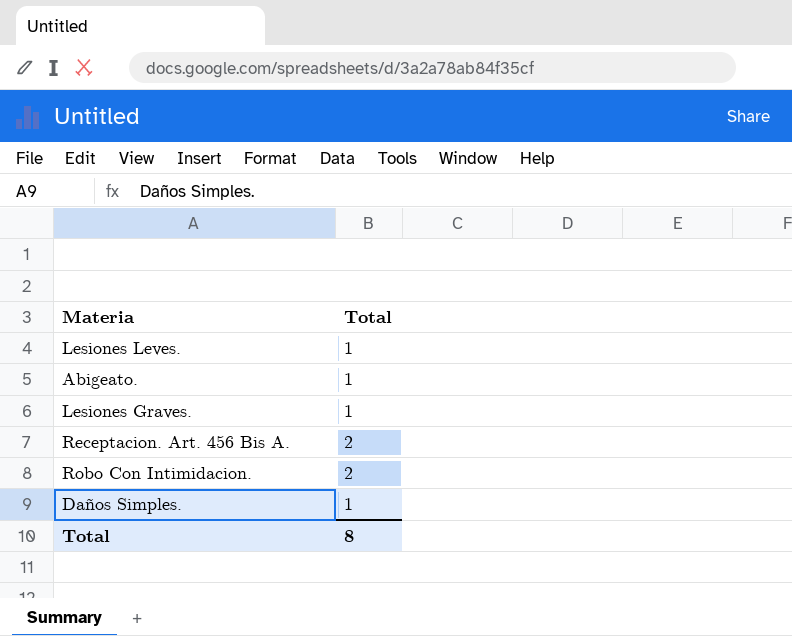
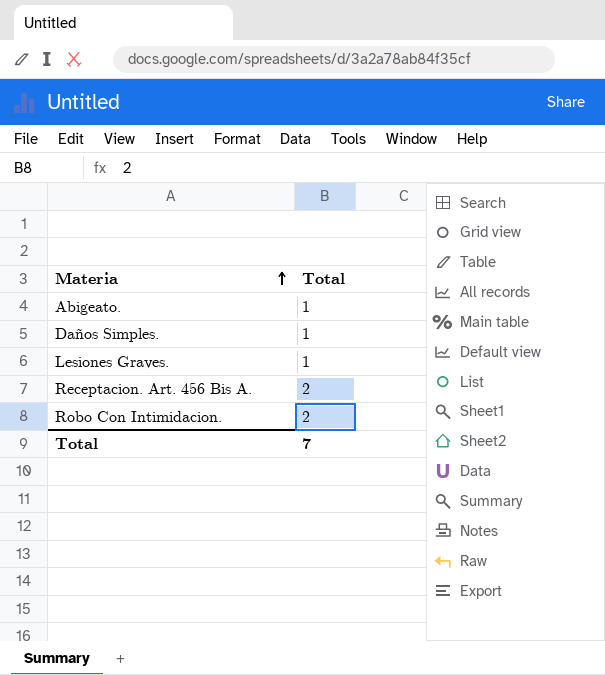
row order: none -> Materia ascending
row Lesiones Leves.: 1 -> none
Total | Total: 8 -> 7

